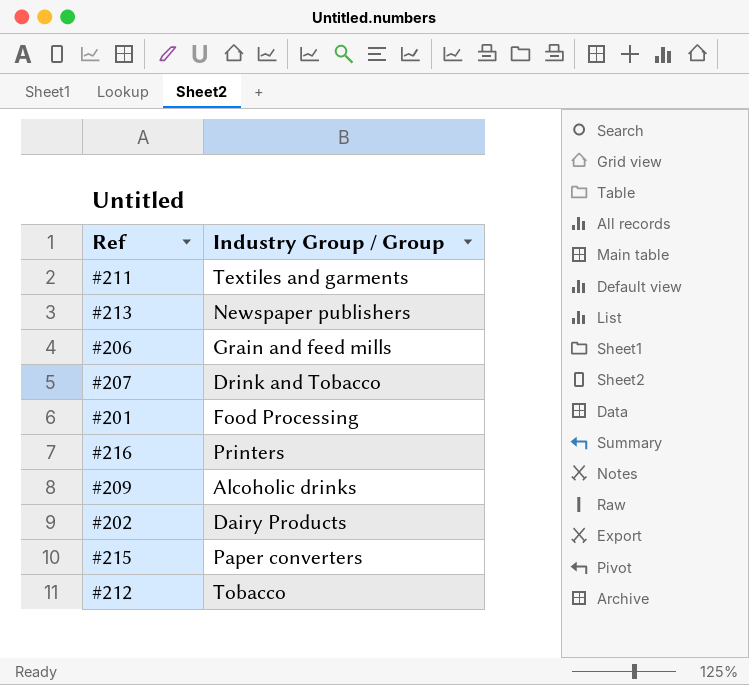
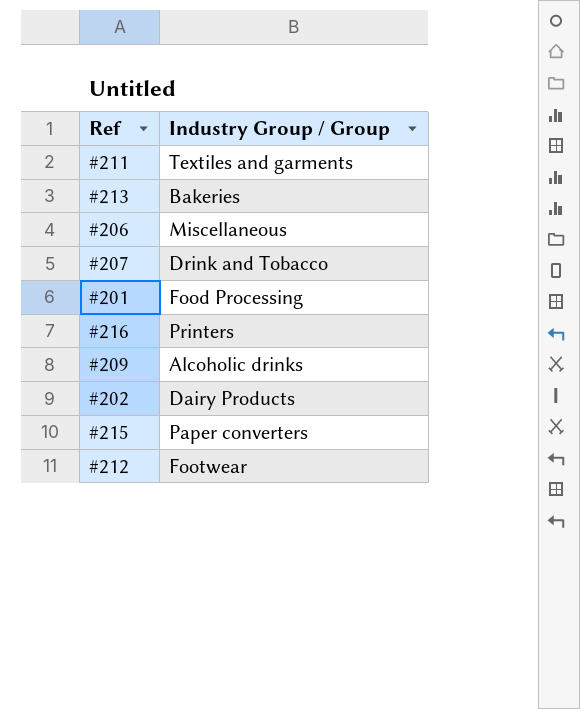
#213 | Industry Group / Group: Newspaper publishers -> Bakeries
#206 | Industry Group / Group: Grain and feed mills -> Miscellaneous
#212 | Industry Group / Group: Tobacco -> Footwear

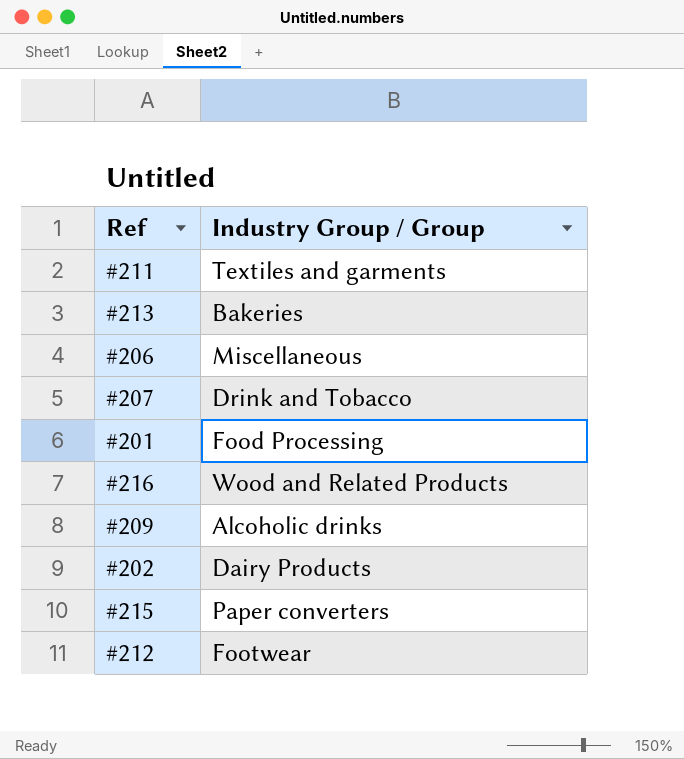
#216 | Industry Group / Group: Printers -> Wood and Related Products

